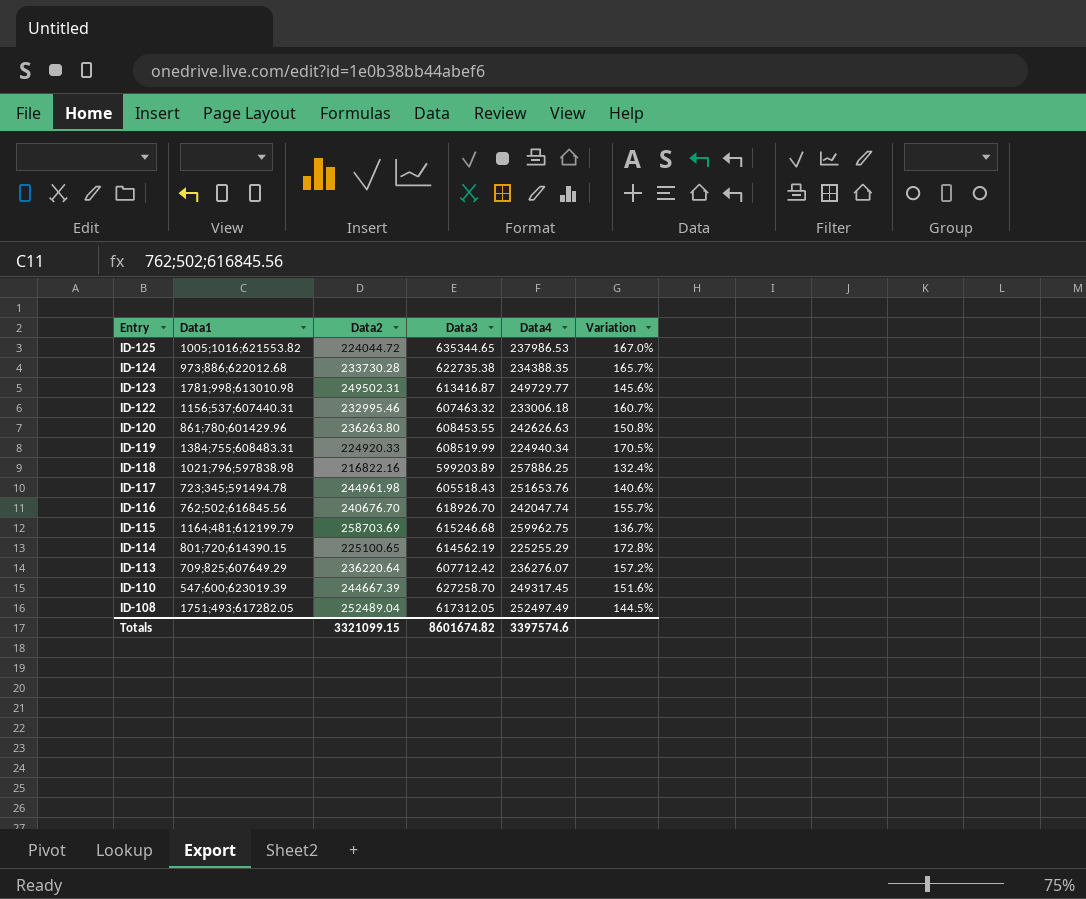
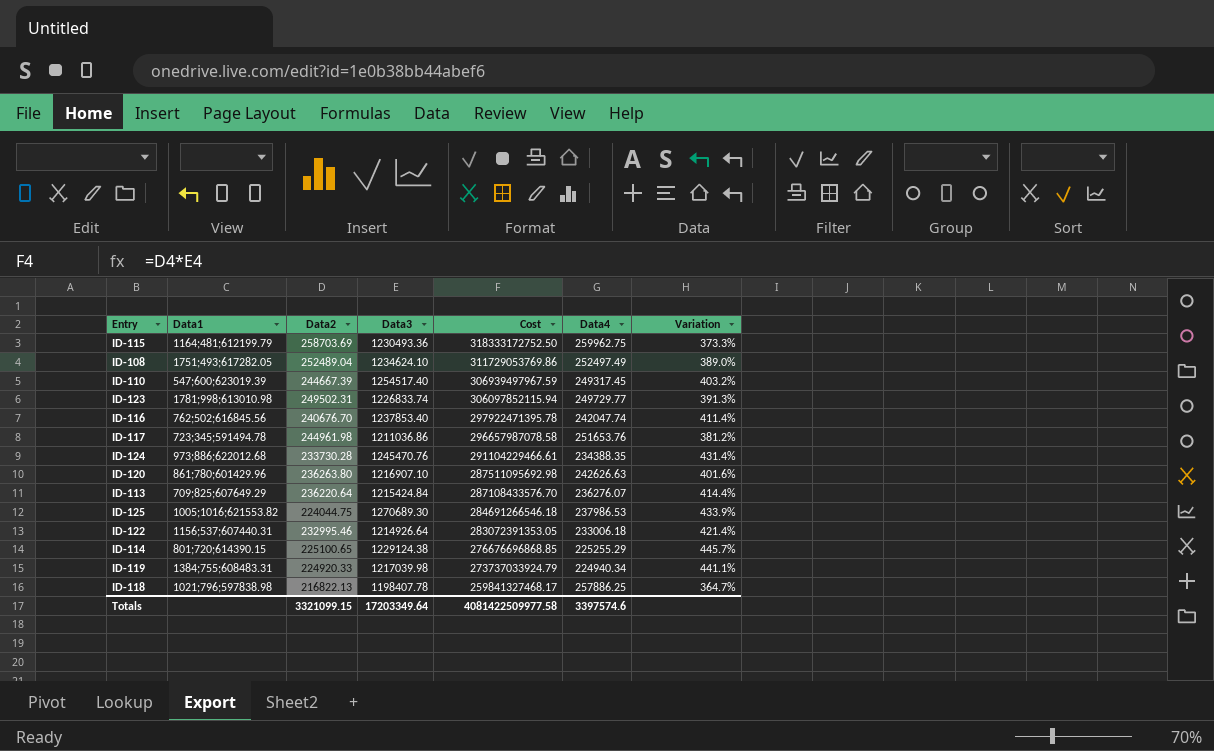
row order: Entry descending -> Cost descending
column Cost | formula: none -> [Data2] * [Data3]
ID-115 | Data3: 615246.68 -> 1230493.36
ID-115 | Variation: 136.7% -> 373.3%
ID-108 | Data3: 617312.05 -> 1234624.10
ID-108 | Variation: 144.5% -> 389.0%
ID-110 | Data3: 627258.70 -> 1254517.40
ID-110 | Variation: 151.6% -> 403.2%
ID-123 | Data3: 613416.87 -> 1226833.74
ID-123 | Variation: 145.6% -> 391.3%
ID-116 | Data3: 618926.70 -> 1237853.40
ID-116 | Variation: 155.7% -> 411.4%
ID-117 | Data3: 605518.43 -> 1211036.86
ID-117 | Variation: 140.6% -> 381.2%
ID-124 | Data3: 622735.38 -> 1245470.76
ID-124 | Variation: 165.7% -> 431.4%
ID-120 | Data3: 608453.55 -> 1216907.10
ID-120 | Variation: 150.8% -> 401.6%
ID-113 | Data3: 607712.42 -> 1215424.84
ID-113 | Variation: 157.2% -> 414.4%
ID-125 | Data2: 224044.72 -> 224044.75
ID-125 | Data3: 635344.65 -> 1270689.30
ID-125 | Variation: 167.0% -> 433.9%
ID-122 | Data3: 607463.32 -> 1214926.64
ID-122 | Variation: 160.7% -> 421.4%
ID-114 | Data3: 614562.19 -> 1229124.38
ID-114 | Variation: 172.8% -> 445.7%
ID-119 | Data3: 608519.99 -> 1217039.98
ID-119 | Variation: 170.5% -> 441.1%
ID-118 | Data2: 216822.16 -> 216822.13
ID-118 | Data3: 599203.89 -> 1198407.78
ID-118 | Variation: 132.4% -> 364.7%
Totals | Data3: 8601674.82 -> 17203349.64

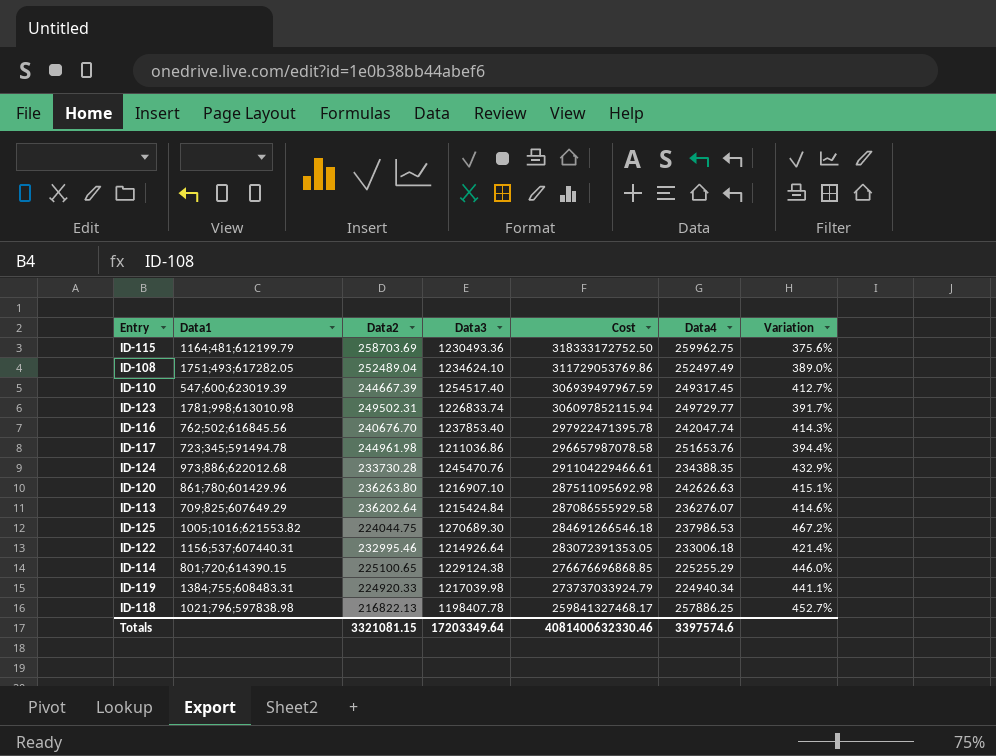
column Variation | formula: ([Data3] - [Data4]) / [Data4] -> ([Data3] - [Data2]) / [Data2]
ID-113 | Data2: 236220.64 -> 236202.64
ID-113 | Cost: 287108433576.70 -> 287086555929.58
Totals | Data2: 3321099.15 -> 3321081.15
Totals | Cost: 4081422509977.58 -> 4081400632330.46

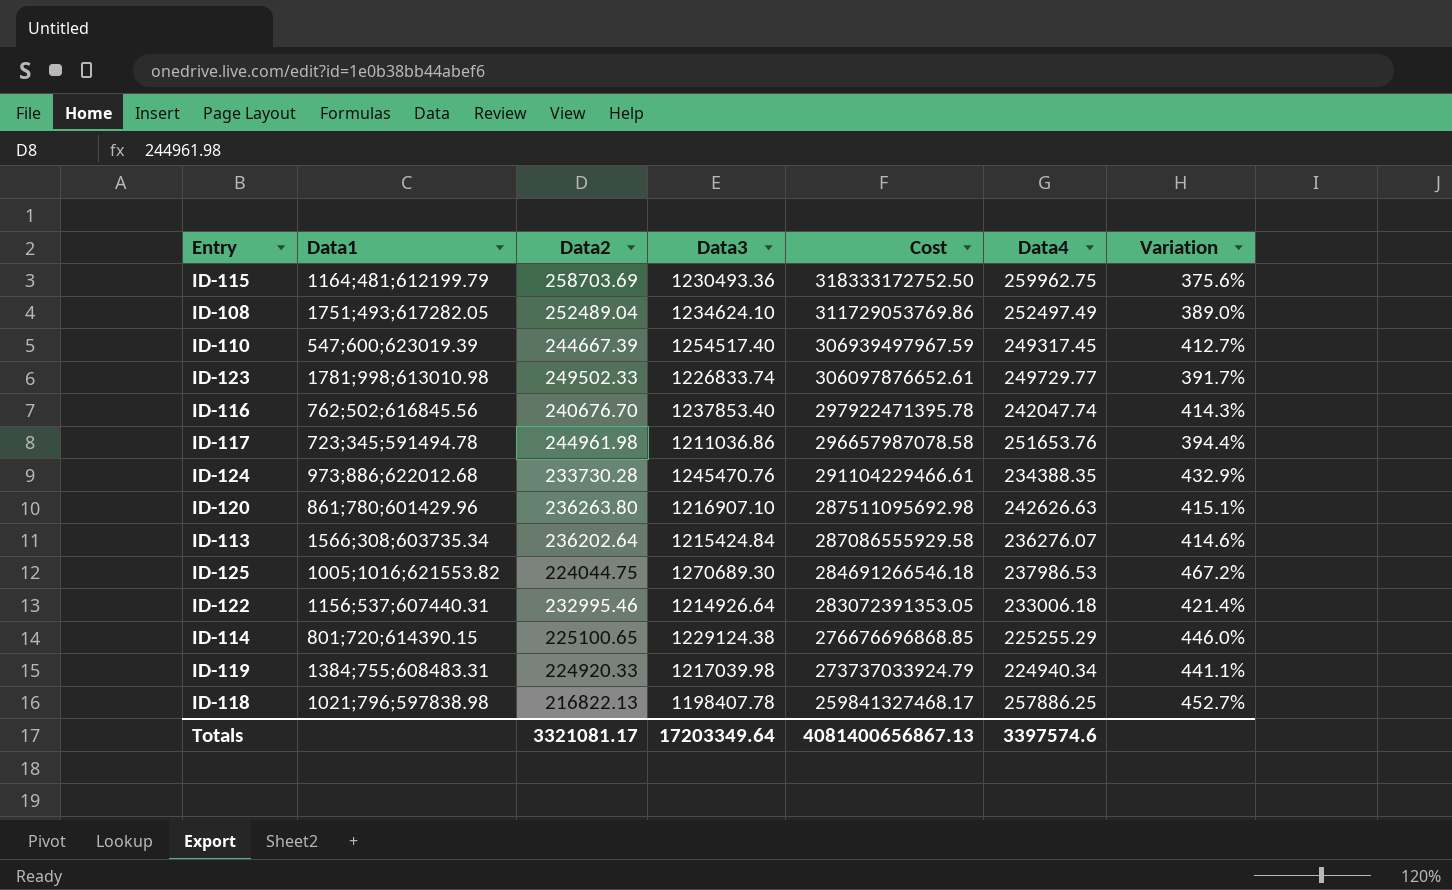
ID-123 | Data2: 249502.31 -> 249502.33
ID-123 | Cost: 306097852115.94 -> 306097876652.61
ID-113 | Data1: 709;825;607649.29 -> 1566;308;603735.34
Totals | Data2: 3321081.15 -> 3321081.17
Totals | Cost: 4081400632330.46 -> 4081400656867.13

